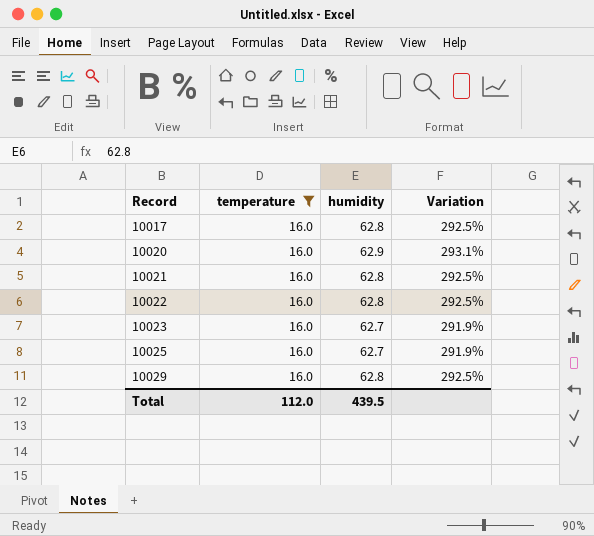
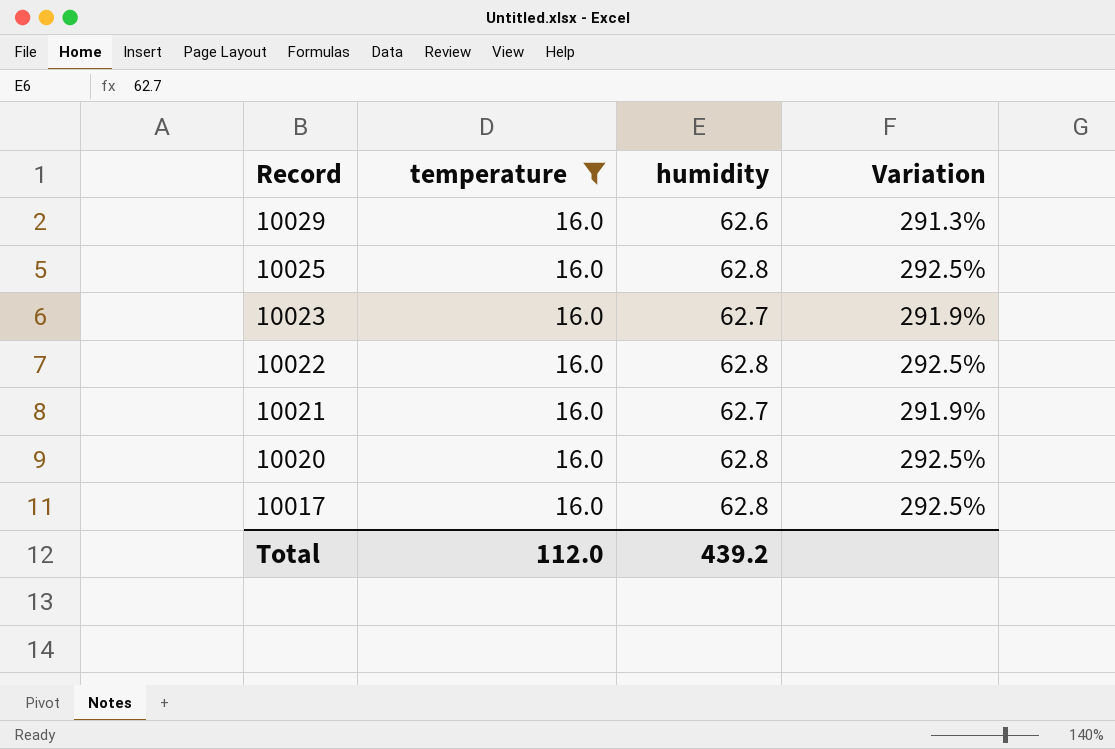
row order: Record ascending -> Record descending
10029 | humidity: 62.8 -> 62.6
10029 | Variation: 292.5% -> 291.3%
10025 | humidity: 62.7 -> 62.8
10025 | Variation: 291.9% -> 292.5%
10021 | humidity: 62.8 -> 62.7
10021 | Variation: 292.5% -> 291.9%
10020 | humidity: 62.9 -> 62.8
10020 | Variation: 293.1% -> 292.5%
Total | humidity: 439.5 -> 439.2

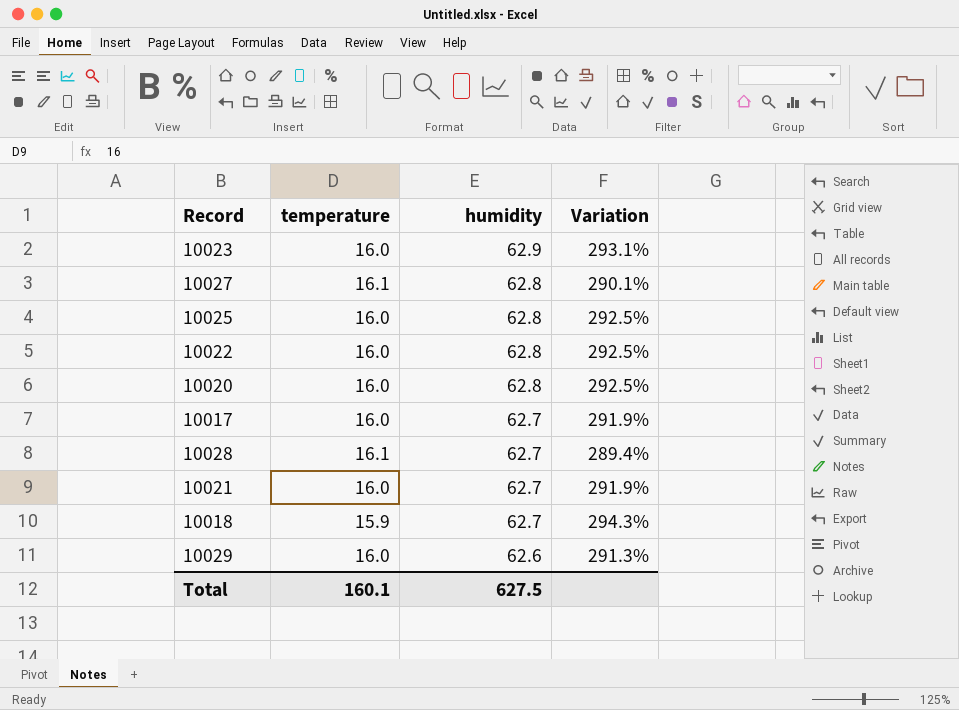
filter: temperature = 16.0 -> none
row order: Record descending -> humidity descending
10023 | humidity: 62.7 -> 62.9
10023 | Variation: 291.9% -> 293.1%
10017 | humidity: 62.8 -> 62.7
10017 | Variation: 292.5% -> 291.9%
Total | temperature: 112.0 -> 160.1
Total | humidity: 439.2 -> 627.5

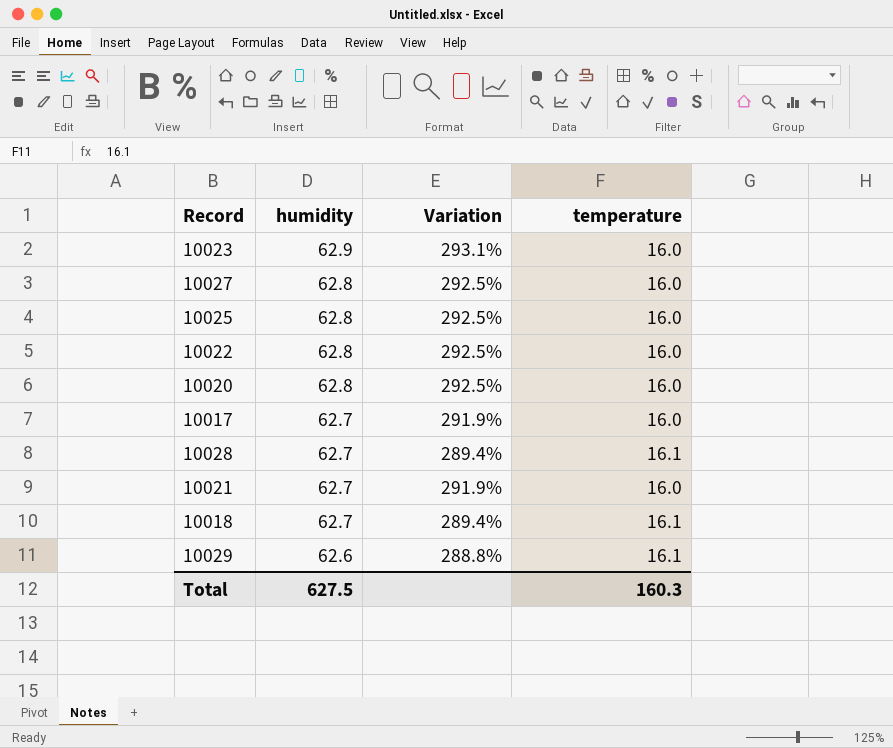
column temperature | position: 2 -> 4
10027 | Variation: 290.1% -> 292.5%
10027 | temperature: 16.1 -> 16.0
10018 | Variation: 294.3% -> 289.4%
10018 | temperature: 15.9 -> 16.1
10029 | Variation: 291.3% -> 288.8%
10029 | temperature: 16.0 -> 16.1
Total | temperature: 160.1 -> 160.3

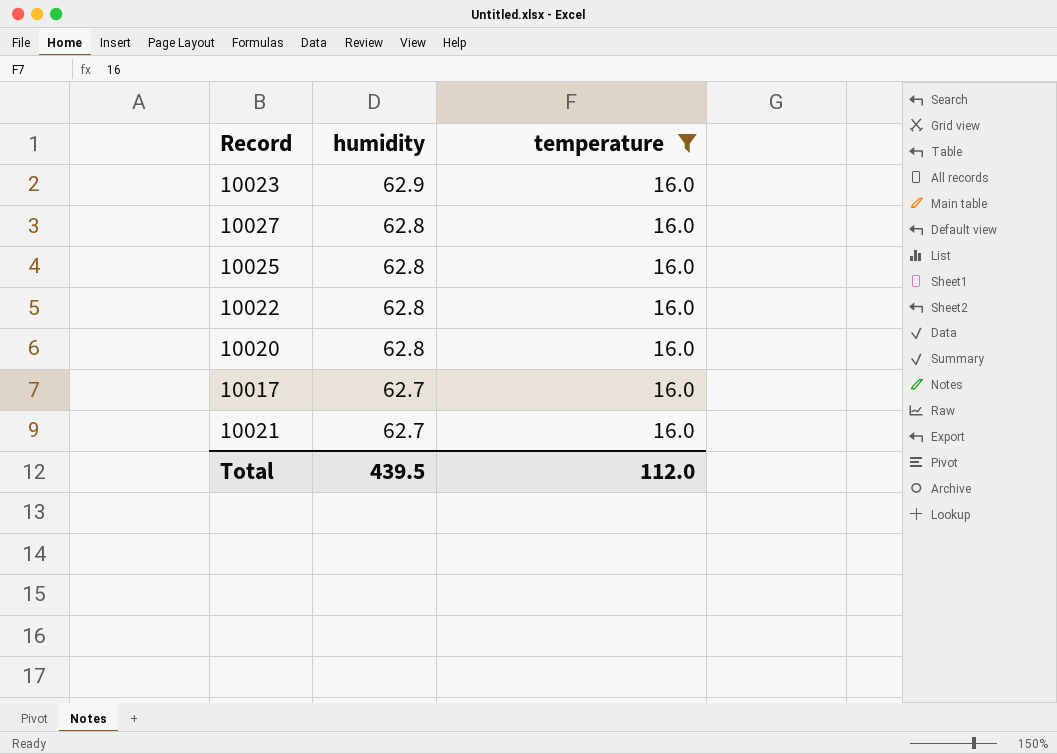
filter: none -> temperature = 16.0
column Variation | formula: ([humidity] - [temperature]) / [temperature] -> none
Total | humidity: 627.5 -> 439.5
Total | temperature: 160.3 -> 112.0

